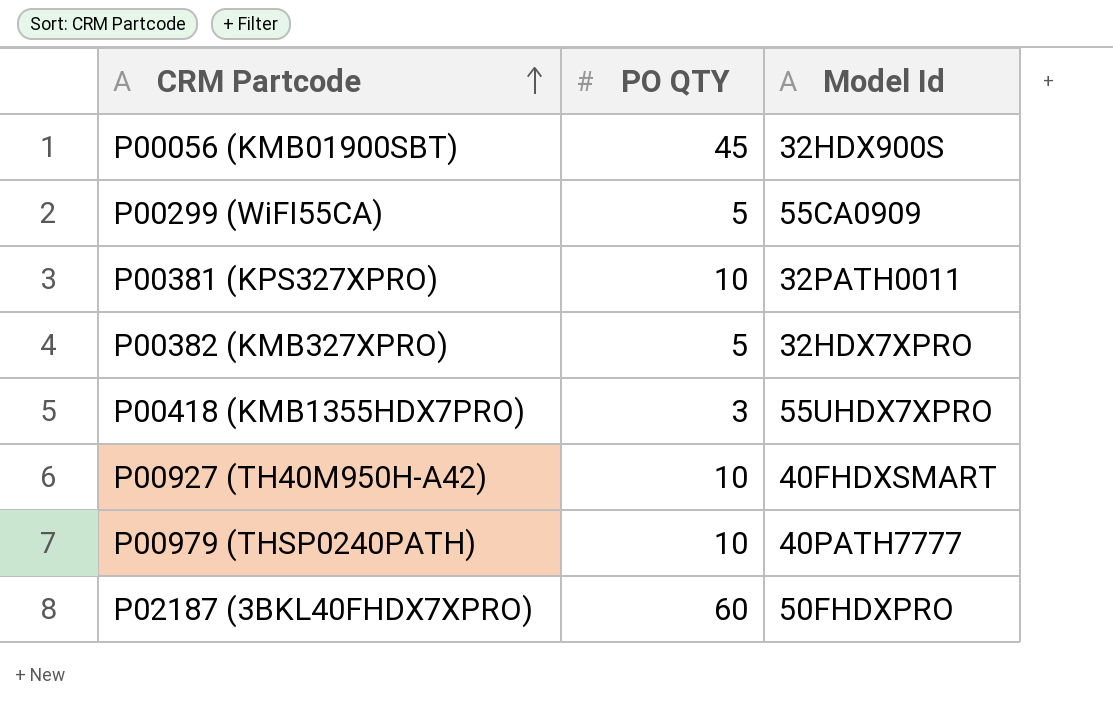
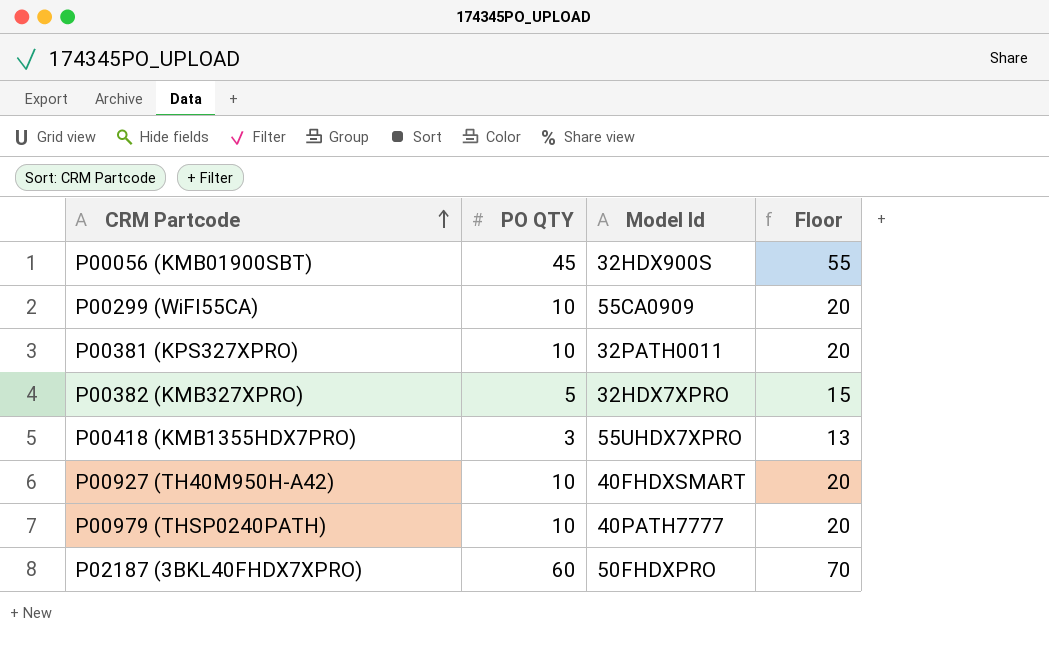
column Floor | formula: none -> [PO QTY] + 10
P00299 (WiFI55CA) | PO QTY: 5 -> 10

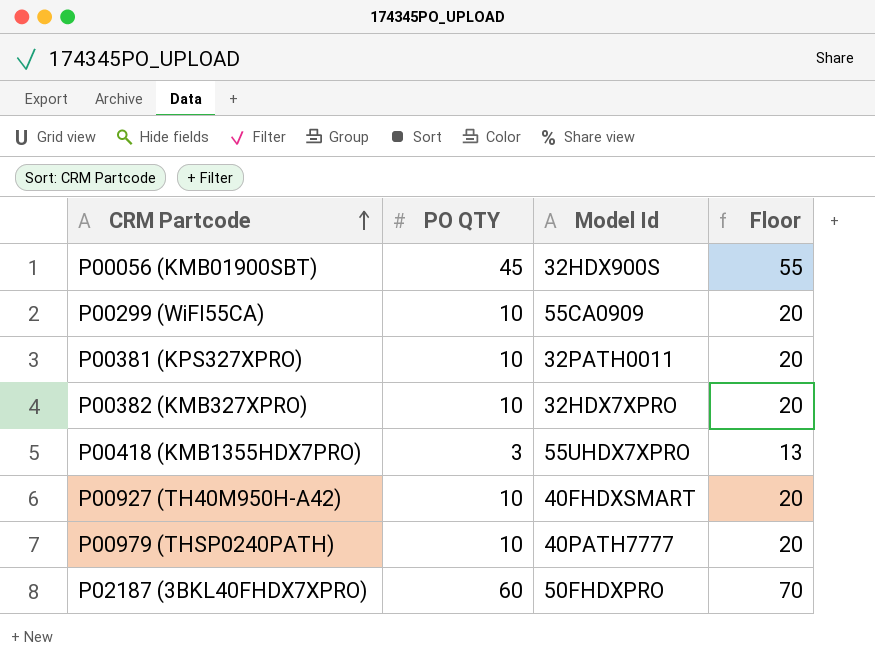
P00382 (KMB327XPRO) | PO QTY: 5 -> 10
P00382 (KMB327XPRO) | Floor: 15 -> 20

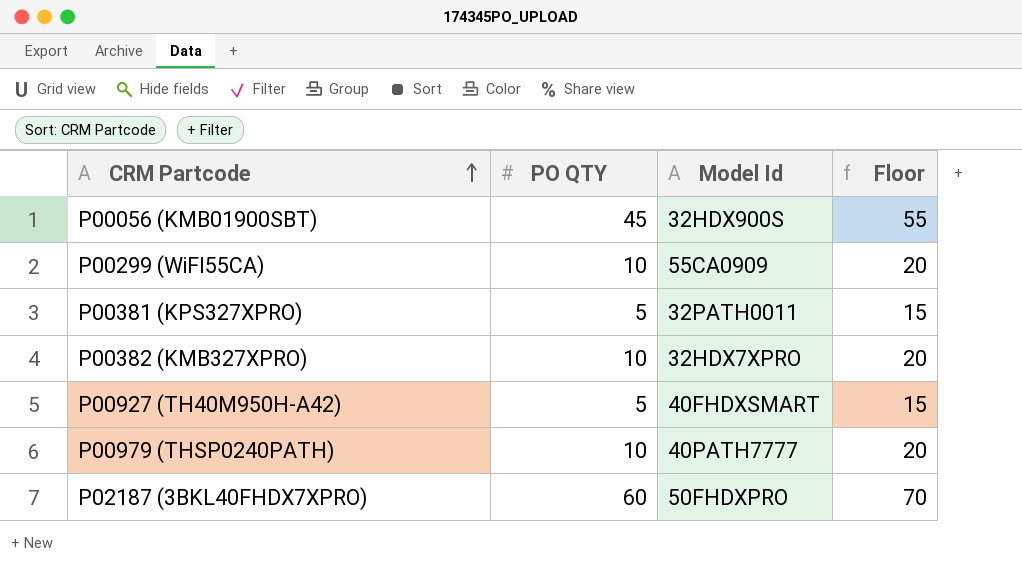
row P00418 (KMB1355HDX7PRO): 3 | 55UHDX7XPRO | 13 -> none
P00381 (KPS327XPRO) | PO QTY: 10 -> 5
P00381 (KPS327XPRO) | Floor: 20 -> 15
P00927 (TH40M950H-A42) | PO QTY: 10 -> 5
P00927 (TH40M950H-A42) | Floor: 20 -> 15

